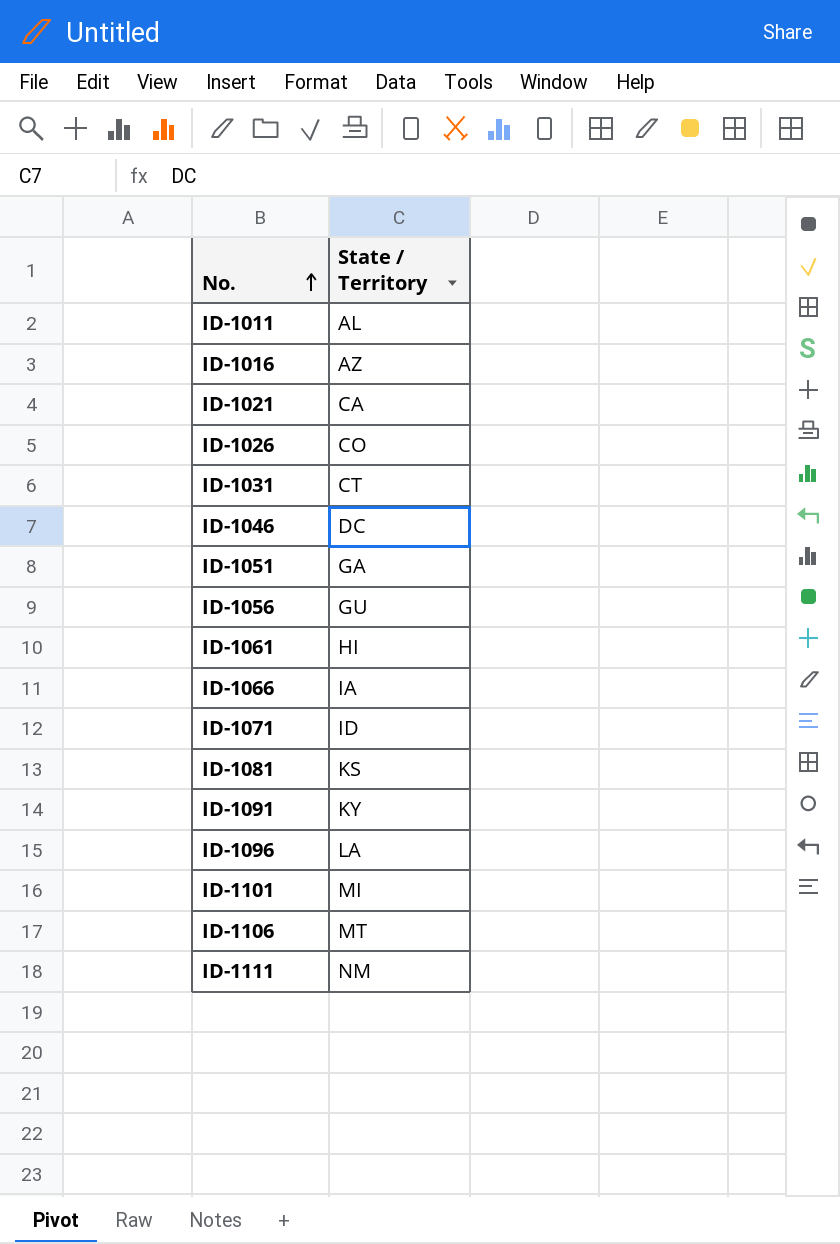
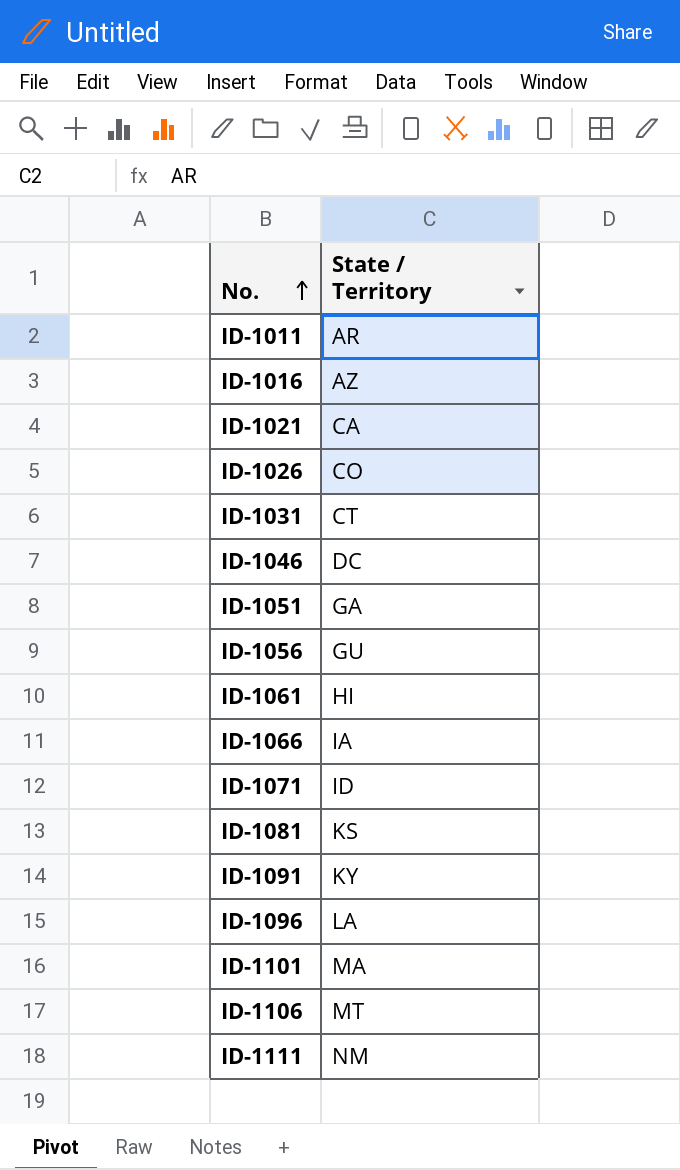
ID-1011 | State / Territory: AL -> AR
ID-1101 | State / Territory: MI -> MA

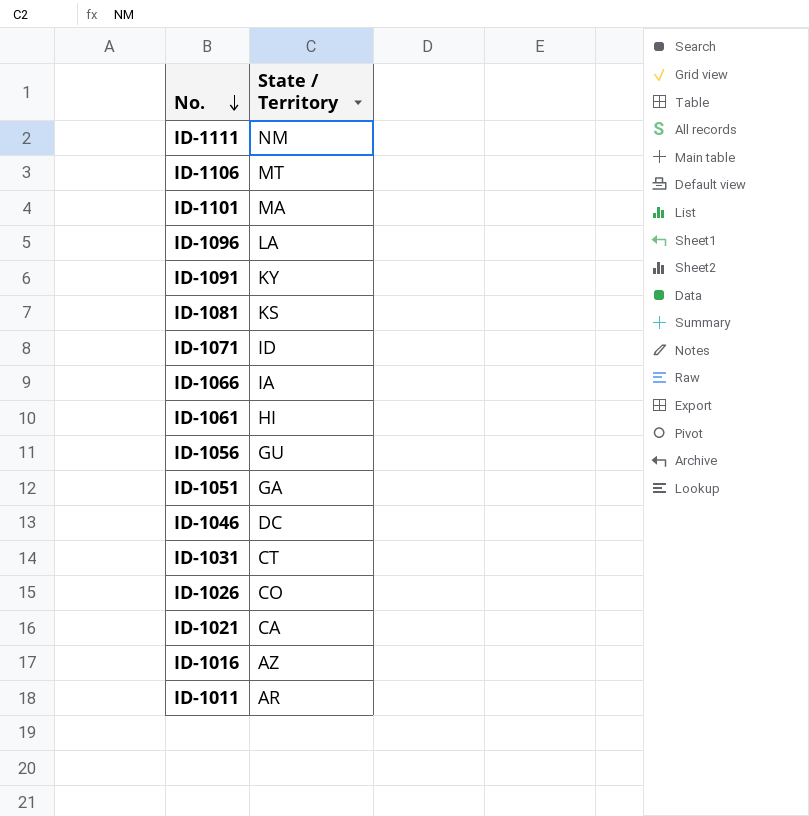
row order: No. ascending -> No. descending

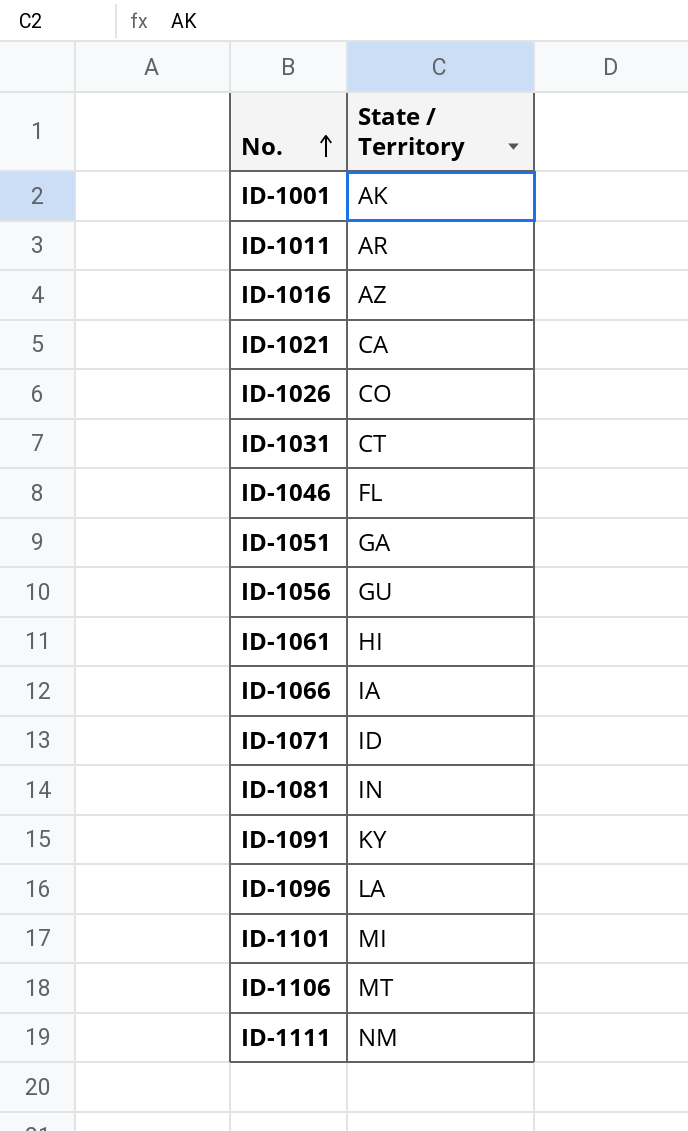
row order: No. descending -> No. ascending
row ID-1001: none -> AK
ID-1046 | State / Territory: DC -> FL
ID-1081 | State / Territory: KS -> IN
ID-1101 | State / Territory: MA -> MI

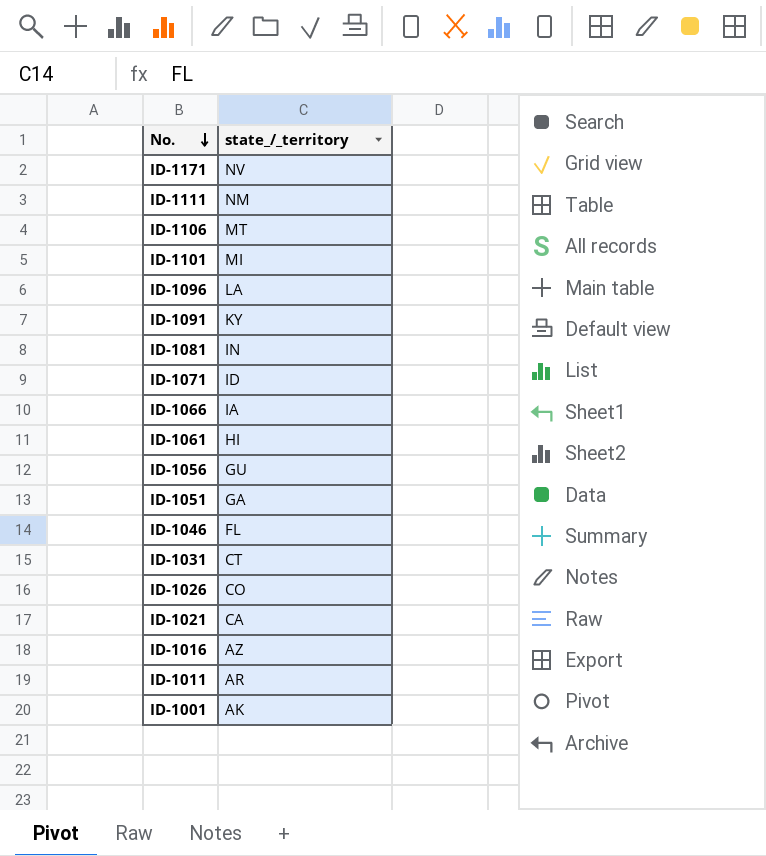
row order: No. ascending -> No. descending
column name: State / Territory -> state_/_territory
row ID-1171: none -> NV

